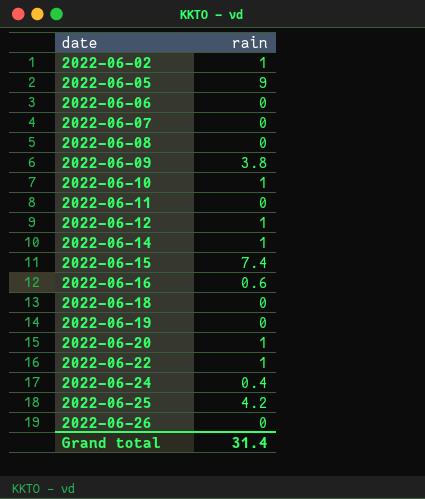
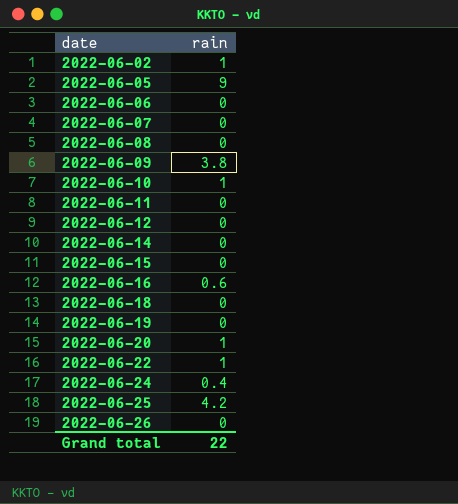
2022-06-12 | rain: 1 -> 0
2022-06-14 | rain: 1 -> 0
2022-06-15 | rain: 7.4 -> 0
Grand total | rain: 31.4 -> 22

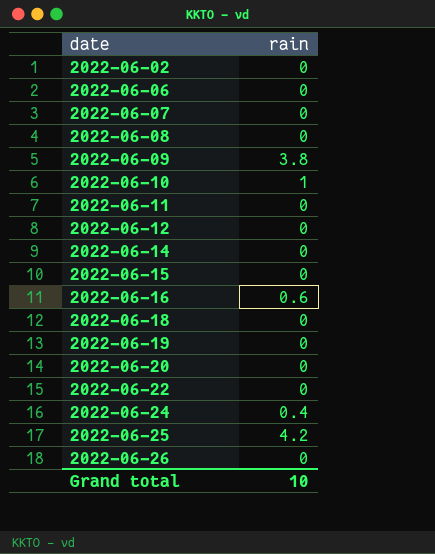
row 2022-06-05: 9 -> none
2022-06-02 | rain: 1 -> 0
2022-06-20 | rain: 1 -> 0
2022-06-22 | rain: 1 -> 0
Grand total | rain: 22 -> 10

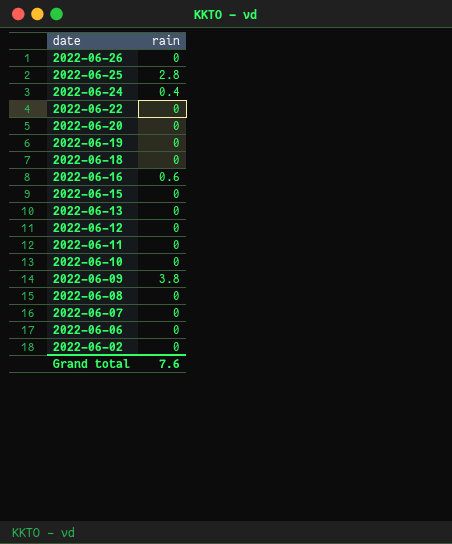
row order: date ascending -> date descending
row 2022-06-14: 0 -> none
2022-06-25 | rain: 4.2 -> 2.8
row 2022-06-13: none -> 0
2022-06-10 | rain: 1 -> 0
Grand total | rain: 10 -> 7.6

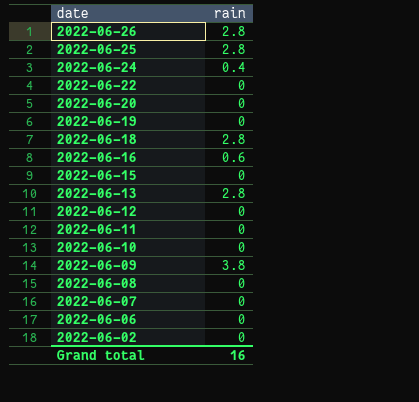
2022-06-26 | rain: 0 -> 2.8
2022-06-18 | rain: 0 -> 2.8
2022-06-13 | rain: 0 -> 2.8
Grand total | rain: 7.6 -> 16

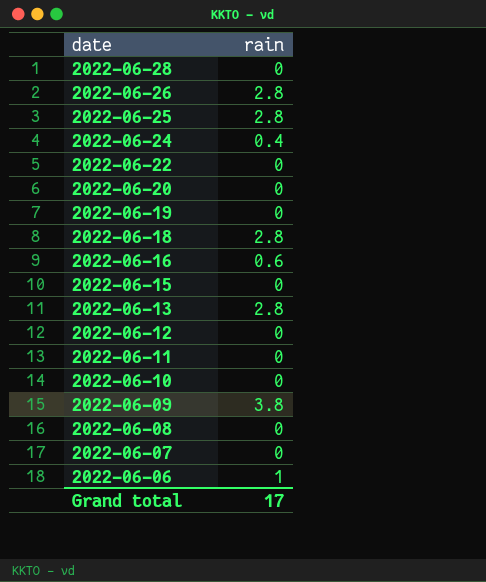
row 2022-06-02: 0 -> none
row 2022-06-28: none -> 0
2022-06-06 | rain: 0 -> 1
Grand total | rain: 16 -> 17

